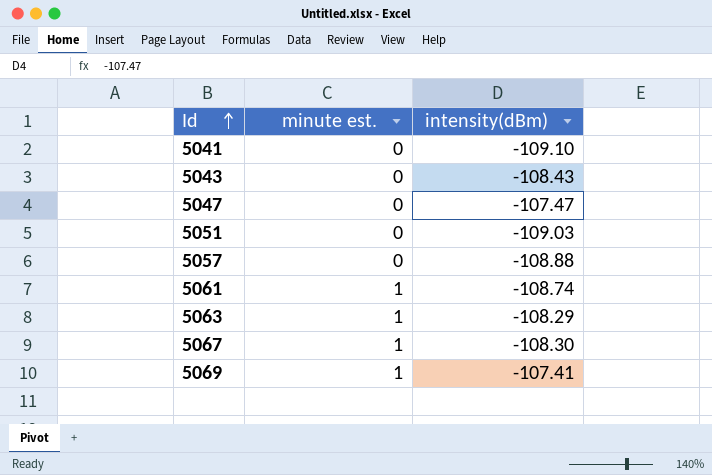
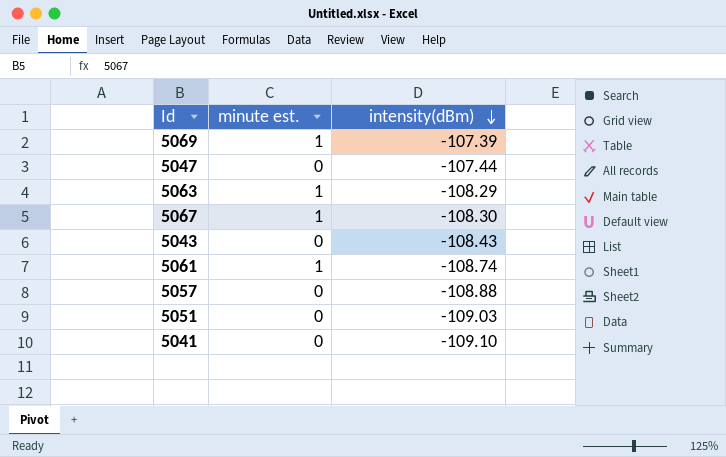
row order: Id ascending -> intensity(dBm) descending
5069 | intensity(dBm): -107.41 -> -107.39
5047 | intensity(dBm): -107.47 -> -107.44

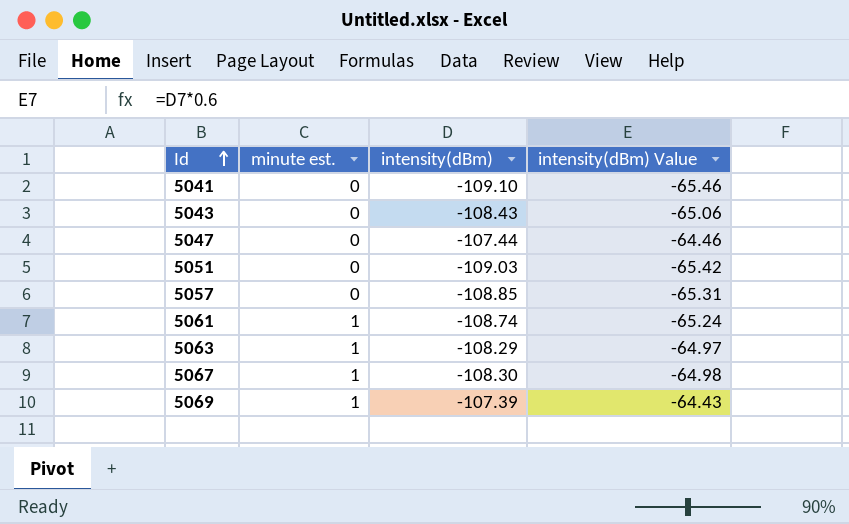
row order: intensity(dBm) descending -> Id ascending
column intensity(dBm) Value | formula: none -> [intensity(dBm)] * 0.6
5057 | intensity(dBm): -108.88 -> -108.85

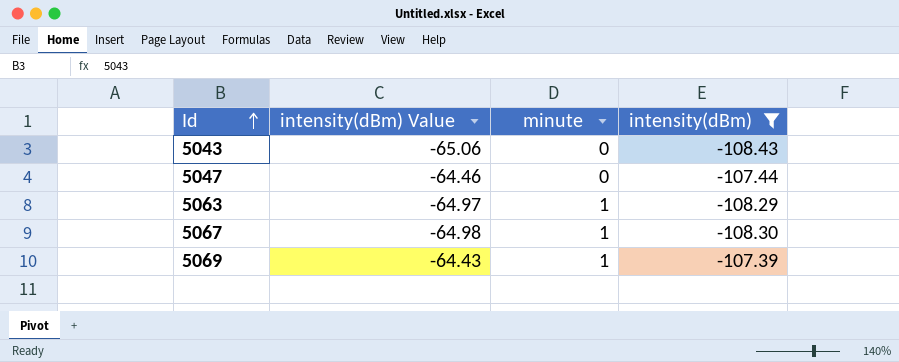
filter: none -> intensity(dBm) >= -108.43
column intensity(dBm) Value | position: 4 -> 2
column name: minute est. -> minute

